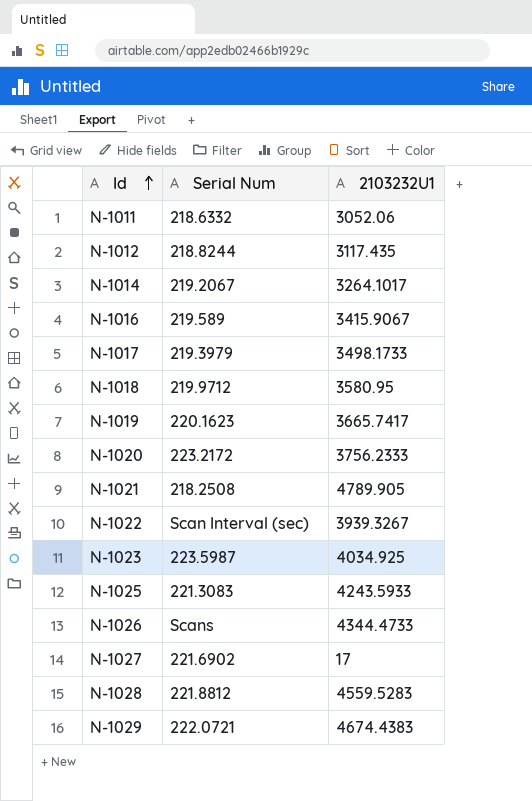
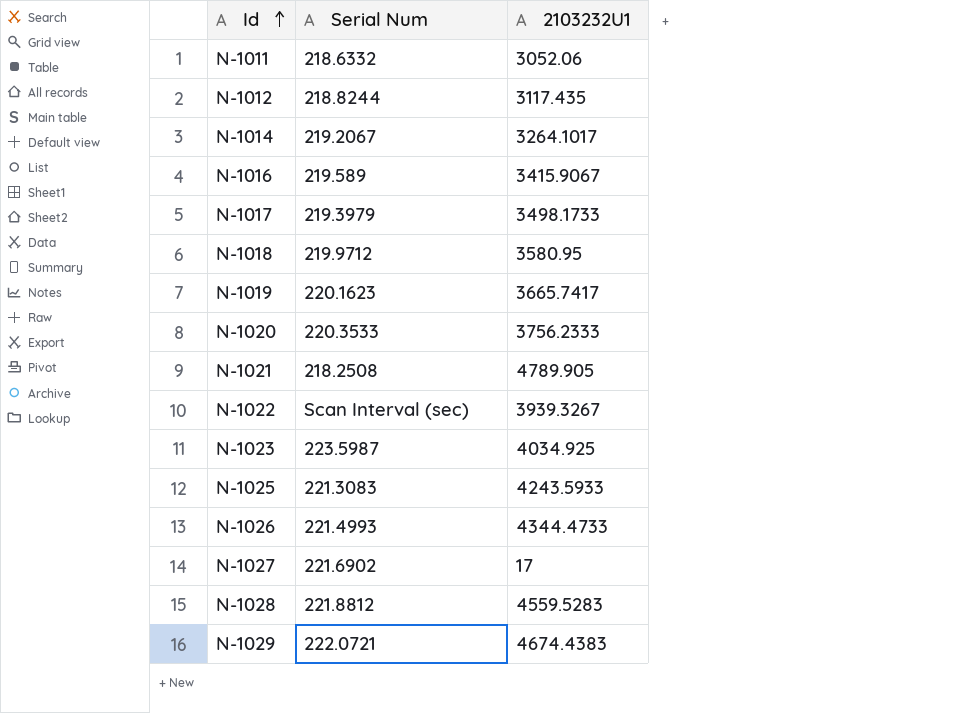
N-1020 | Serial Num: 223.2172 -> 220.3533
N-1026 | Serial Num: Scans -> 221.4993

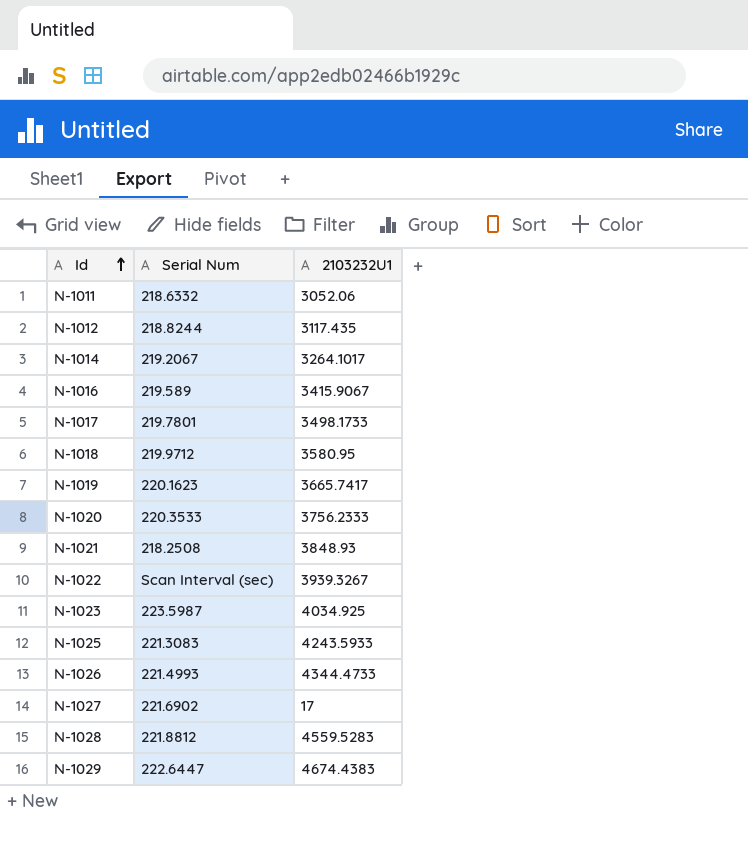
N-1017 | Serial Num: 219.3979 -> 219.7801
N-1021 | 2103232U1: 4789.905 -> 3848.93
N-1029 | Serial Num: 222.0721 -> 222.6447

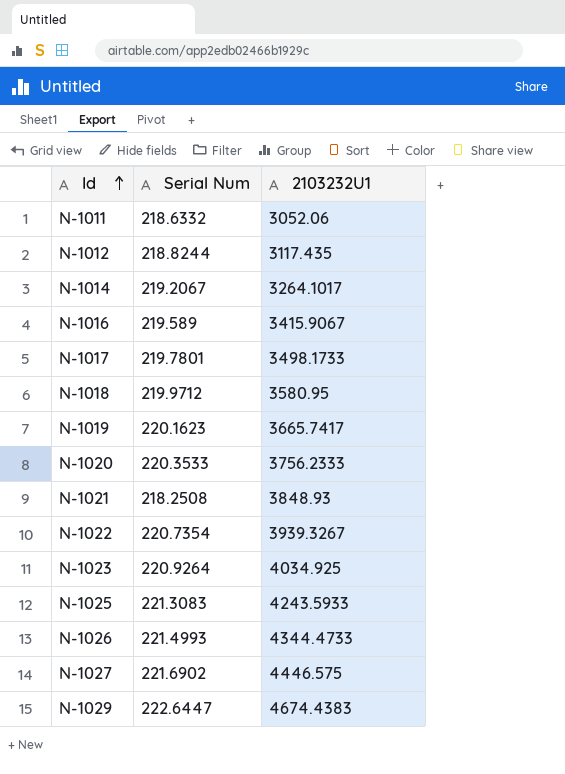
row N-1028: 221.8812 | 4559.5283 -> none
N-1022 | Serial Num: Scan Interval (sec) -> 220.7354
N-1023 | Serial Num: 223.5987 -> 220.9264
N-1027 | 2103232U1: 17 -> 4446.575

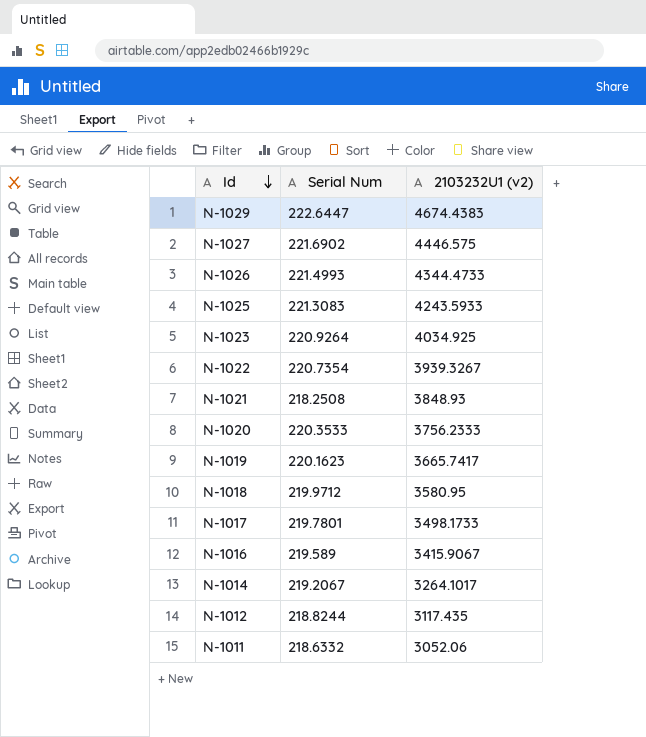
row order: Id ascending -> Id descending
column name: 2103232U1 -> 2103232U1 (v2)

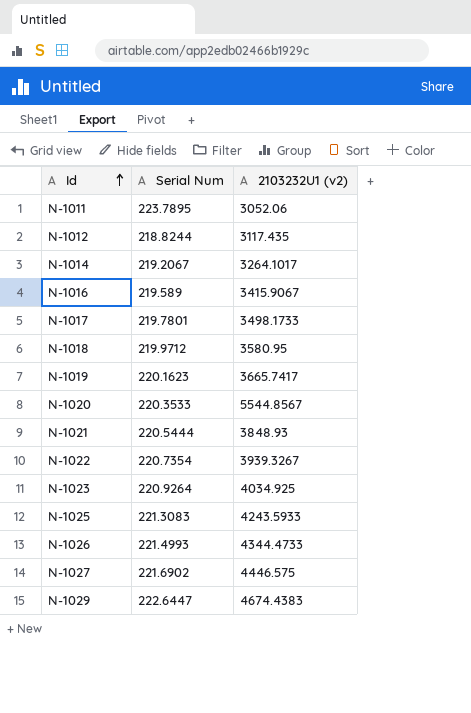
row order: Id descending -> Id ascending
N-1011 | Serial Num: 218.6332 -> 223.7895
N-1020 | 2103232U1 (v2): 3756.2333 -> 5544.8567
N-1021 | Serial Num: 218.2508 -> 220.5444

